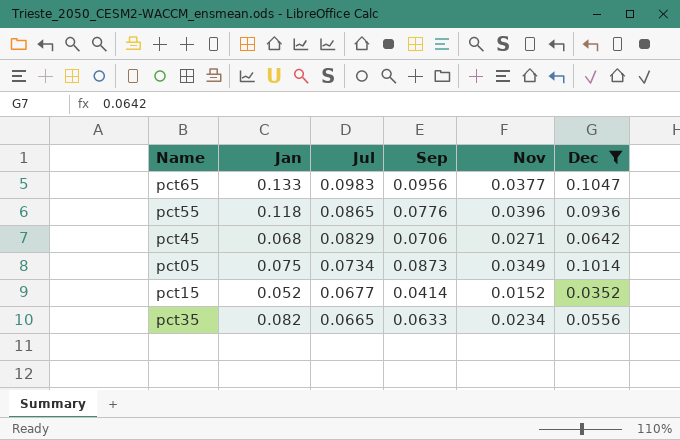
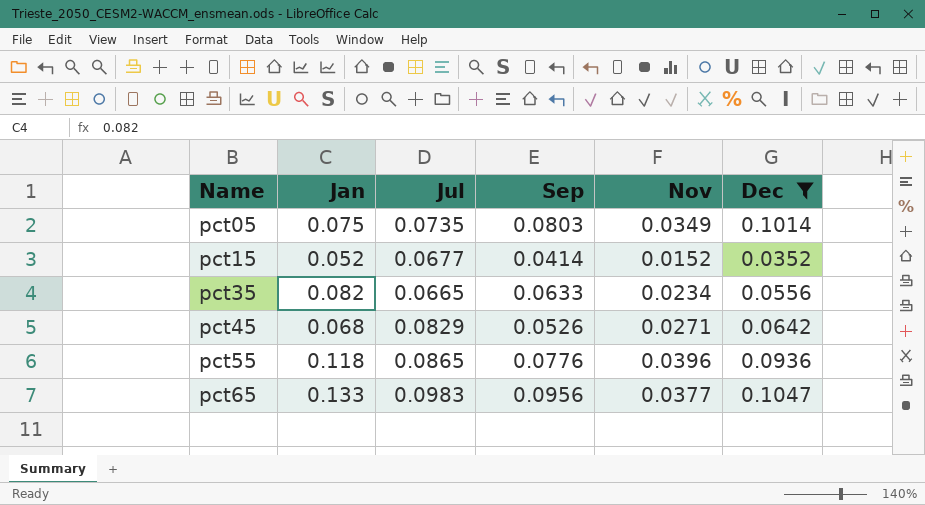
row order: Jul descending -> Name ascending
pct05 | Jul: 0.0734 -> 0.0735
pct05 | Sep: 0.0873 -> 0.0803
pct45 | Sep: 0.0706 -> 0.0526

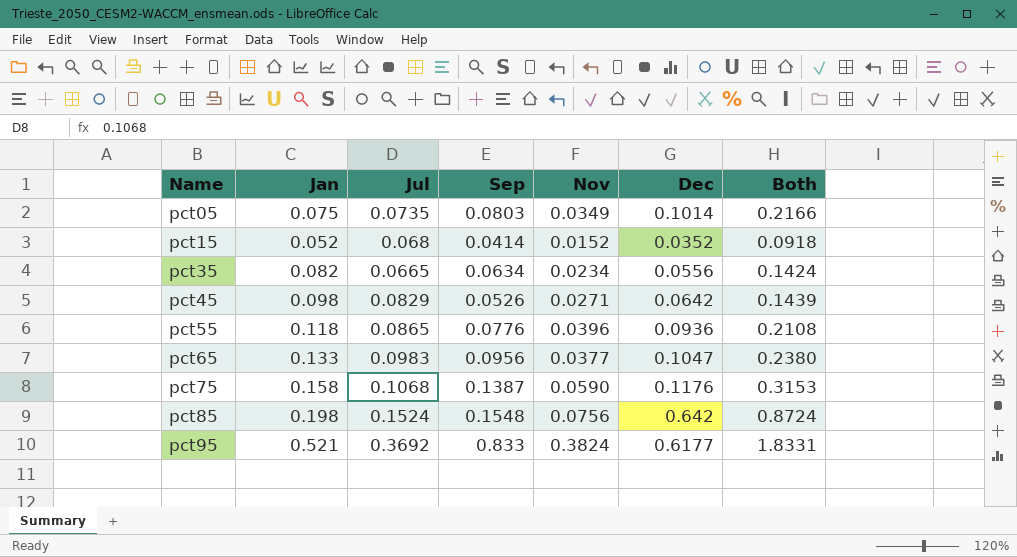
filter: Dec <= 0.1047 -> none
column Both | formula: none -> [Sep] + [Nov] + [Dec]
pct15 | Jul: 0.0677 -> 0.068
pct35 | Sep: 0.0633 -> 0.0634
pct45 | Jan: 0.068 -> 0.098

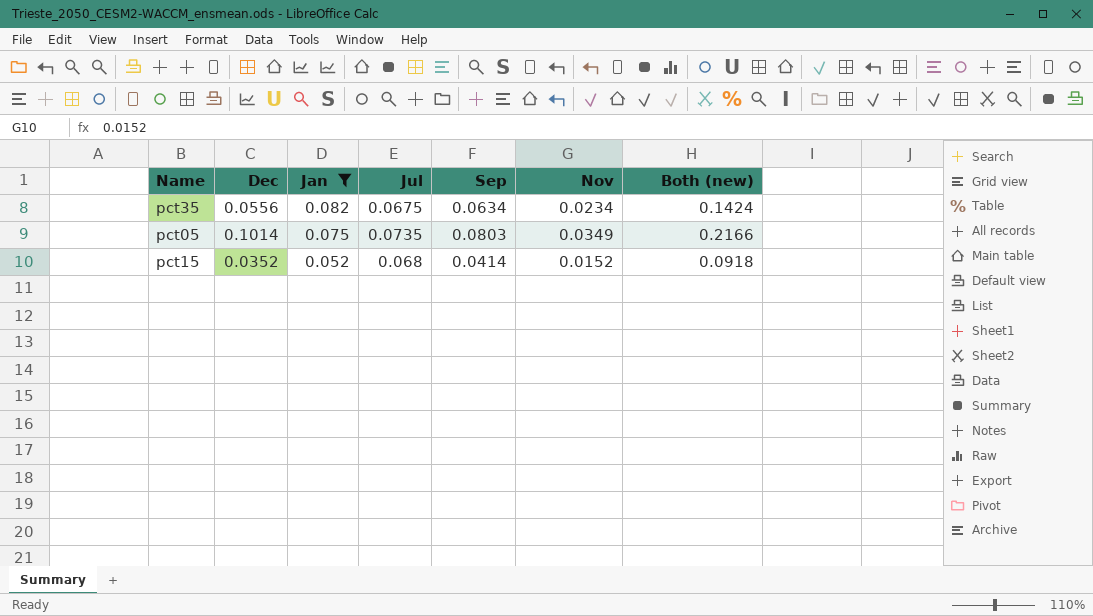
filter: none -> Jan <= 0.082
row order: Name ascending -> Jan descending
column Dec | position: 6 -> 2
column name: Both -> Both (new)
pct35 | Jul: 0.0665 -> 0.0675

